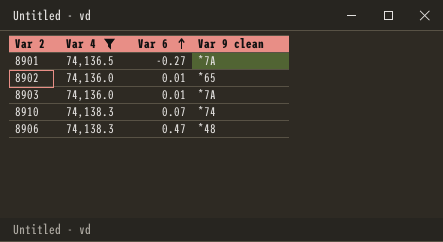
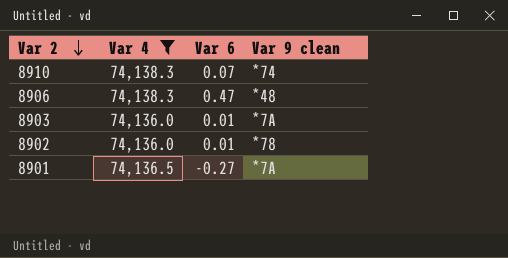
row order: Var 6 ascending -> Var 2 descending
8902 | Var 9 clean: *65 -> *78

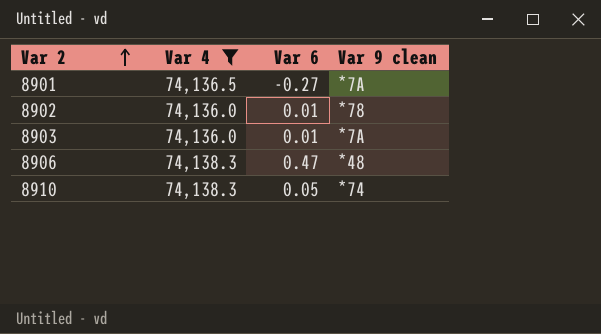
row order: Var 2 descending -> Var 2 ascending
8910 | Var 6: 0.07 -> 0.05

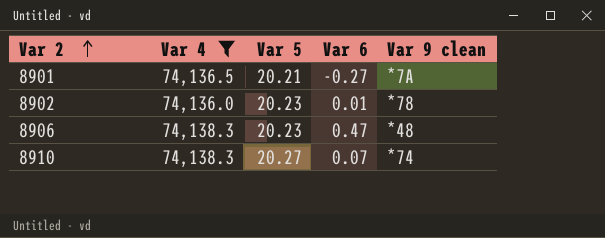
column Var 5 | position: none -> 3
row 8903: 74,136.0 | 0.01 | *7A -> none
8910 | Var 6: 0.05 -> 0.07

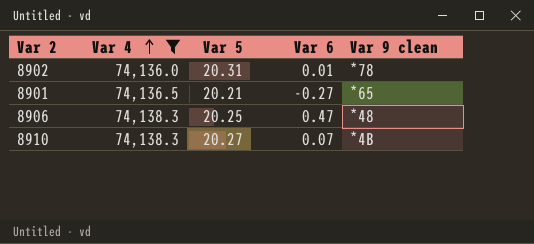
row order: Var 2 ascending -> Var 4 ascending
8902 | Var 5: 20.23 -> 20.31
8901 | Var 9 clean: *7A -> *65
8906 | Var 5: 20.23 -> 20.25
8910 | Var 9 clean: *74 -> *4B

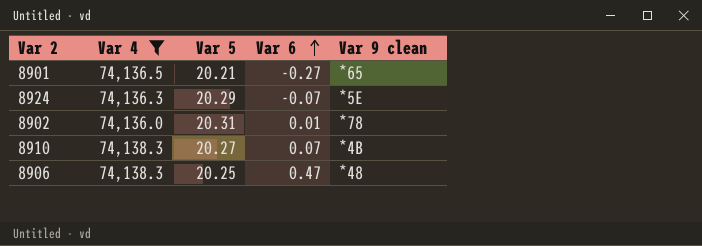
row order: Var 4 ascending -> Var 6 ascending
row 8924: none -> 74,136.3 | 20.29 | -0.07 | *5E

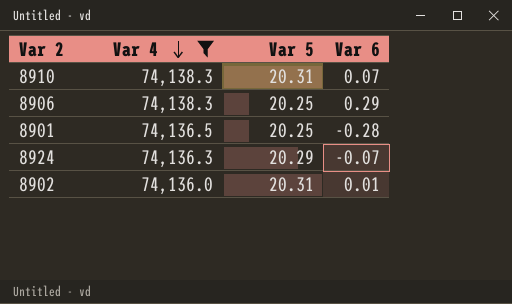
row order: Var 6 ascending -> Var 4 descending
column Var 9 clean | position: 5 -> none
8910 | Var 5: 20.27 -> 20.31
8906 | Var 6: 0.47 -> 0.29
8901 | Var 5: 20.21 -> 20.25
8901 | Var 6: -0.27 -> -0.28

